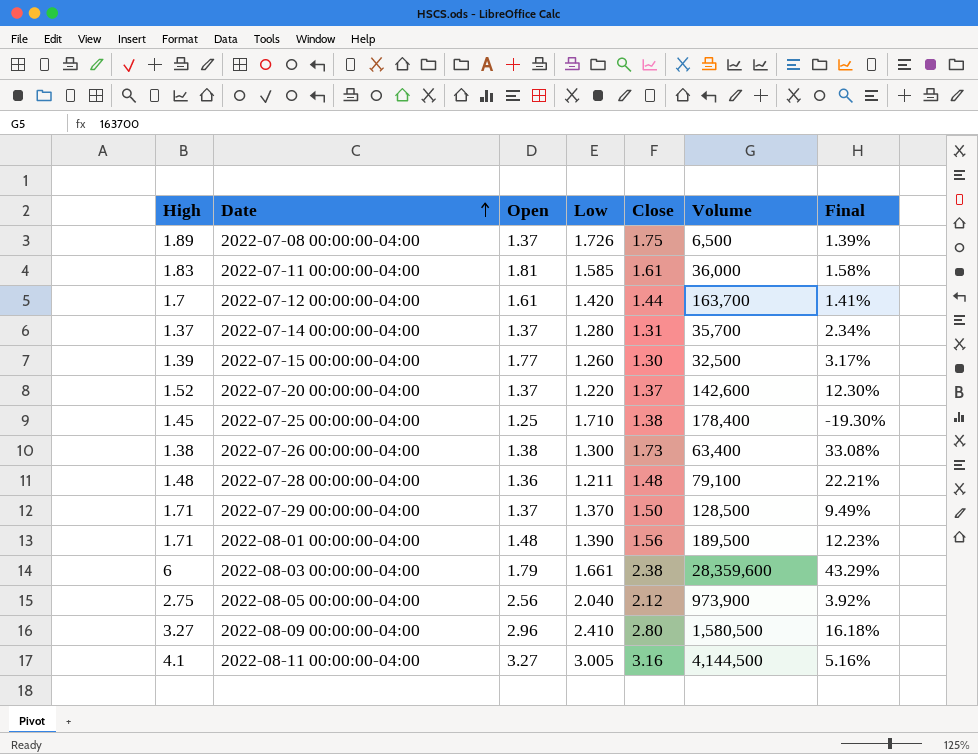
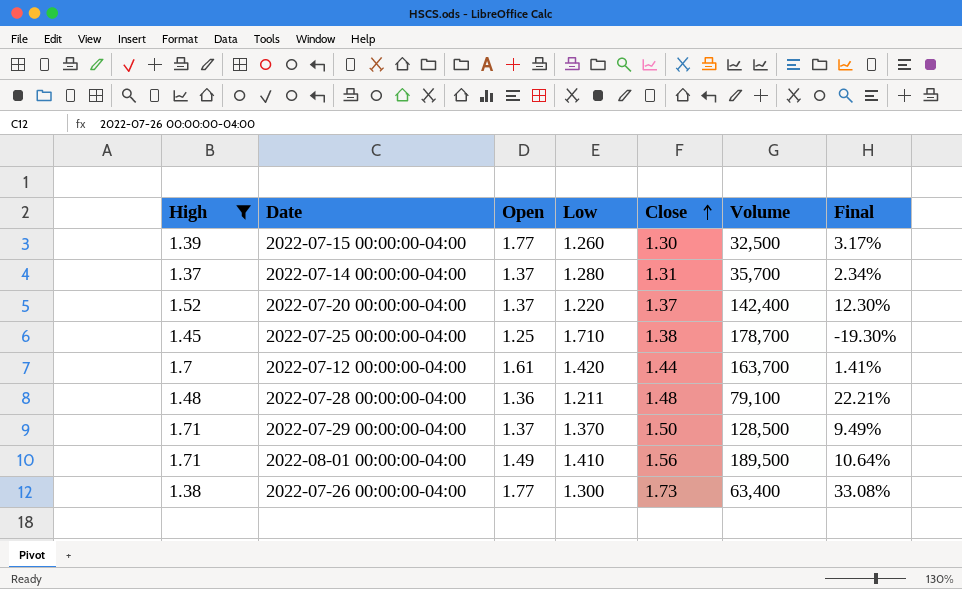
filter: none -> High <= 1.71
row order: Date ascending -> Close ascending
2022-07-20 00:00:00-04:00 | Volume: 142,600 -> 142,400
2022-07-25 00:00:00-04:00 | Volume: 178,400 -> 178,700
2022-08-01 00:00:00-04:00 | Open: 1.48 -> 1.49
2022-08-01 00:00:00-04:00 | Low: 1.390 -> 1.410
2022-08-01 00:00:00-04:00 | Final: 12.23% -> 10.64%
2022-07-26 00:00:00-04:00 | Open: 1.38 -> 1.77

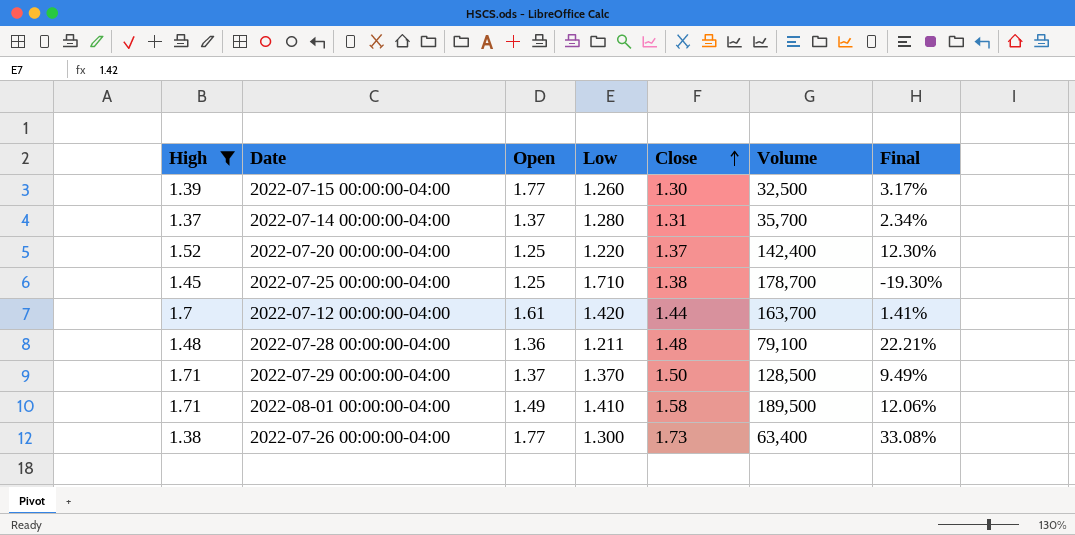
2022-07-20 00:00:00-04:00 | Open: 1.37 -> 1.25
2022-08-01 00:00:00-04:00 | Close: 1.56 -> 1.58
2022-08-01 00:00:00-04:00 | Final: 10.64% -> 12.06%

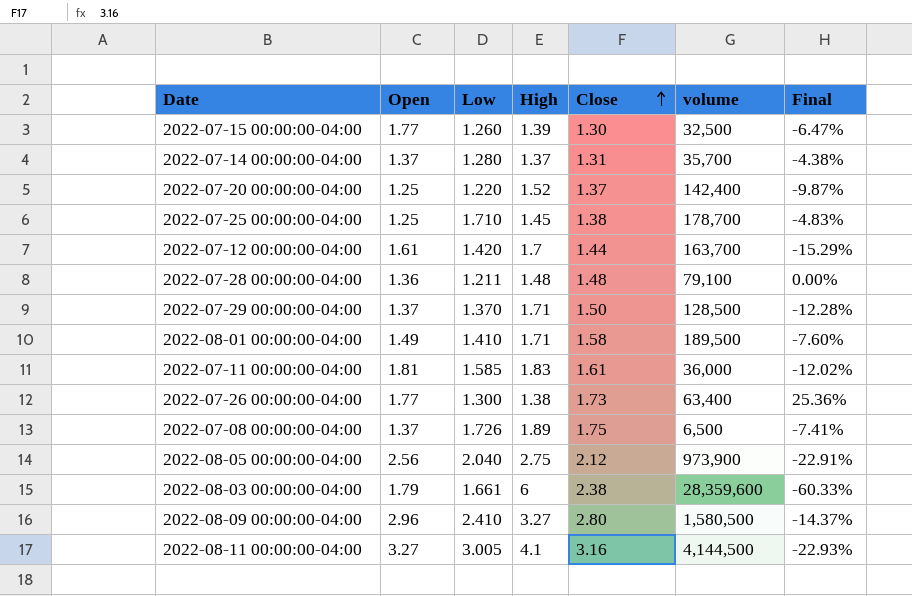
filter: High <= 1.71 -> none
column High | position: 1 -> 4
column name: Volume -> volume
column Final | formula: ([Close] - [Low]) / [Low] -> ([Close] - [High]) / [High]

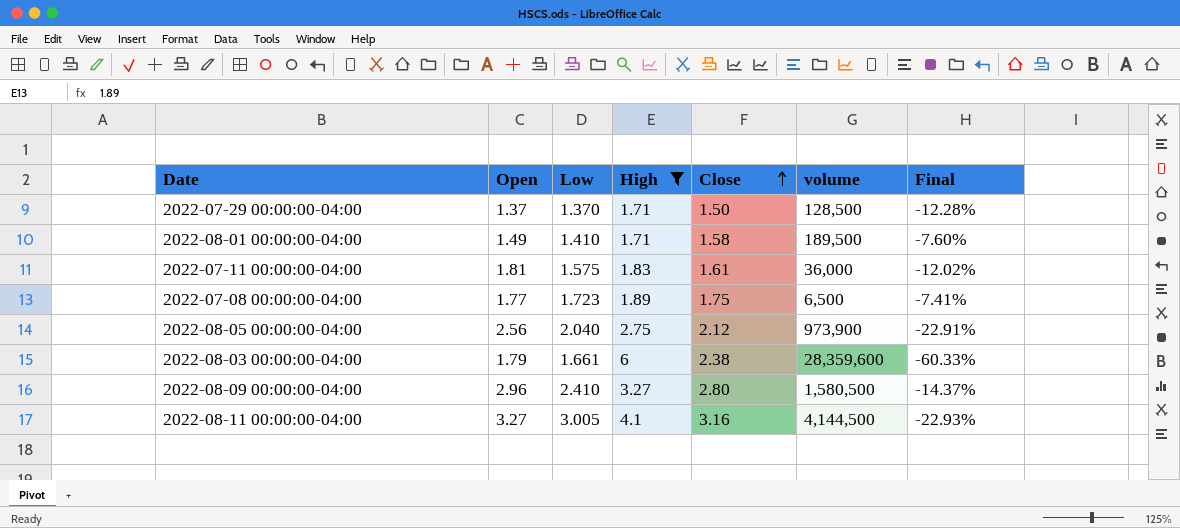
filter: none -> High >= 1.71
2022-07-11 00:00:00-04:00 | Low: 1.585 -> 1.575
2022-07-08 00:00:00-04:00 | Open: 1.37 -> 1.77
2022-07-08 00:00:00-04:00 | Low: 1.726 -> 1.723

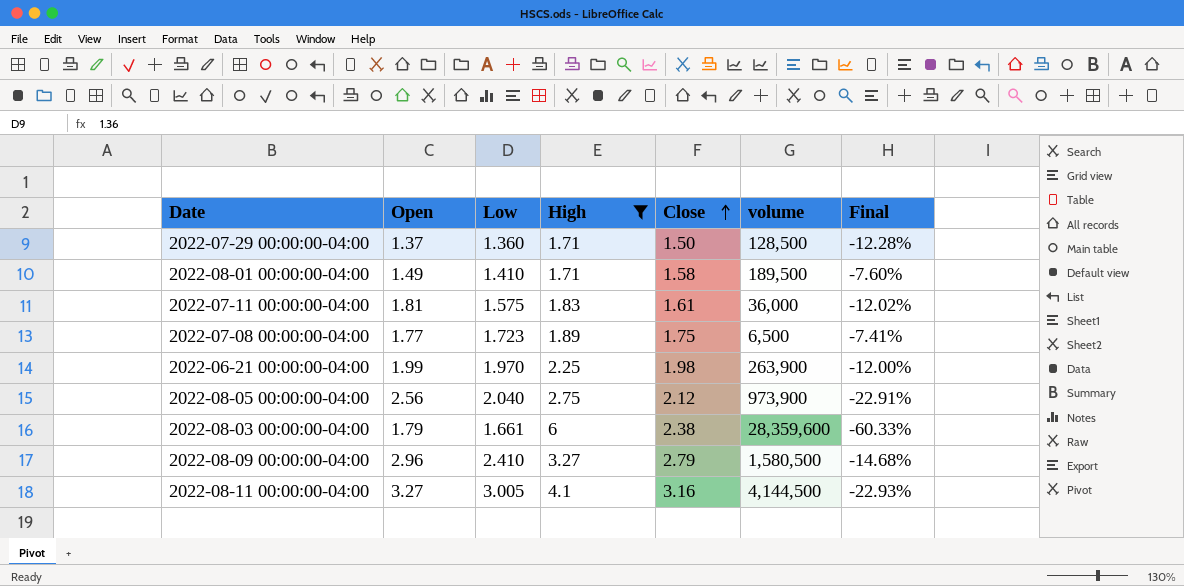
2022-07-29 00:00:00-04:00 | Low: 1.370 -> 1.360
row 2022-06-21 00:00:00-04:00: none -> 1.99 | 1.970 | 2.25 | 1.98 | 263,900 | -12.00%
2022-08-09 00:00:00-04:00 | Close: 2.80 -> 2.79
2022-08-09 00:00:00-04:00 | Final: -14.37% -> -14.68%

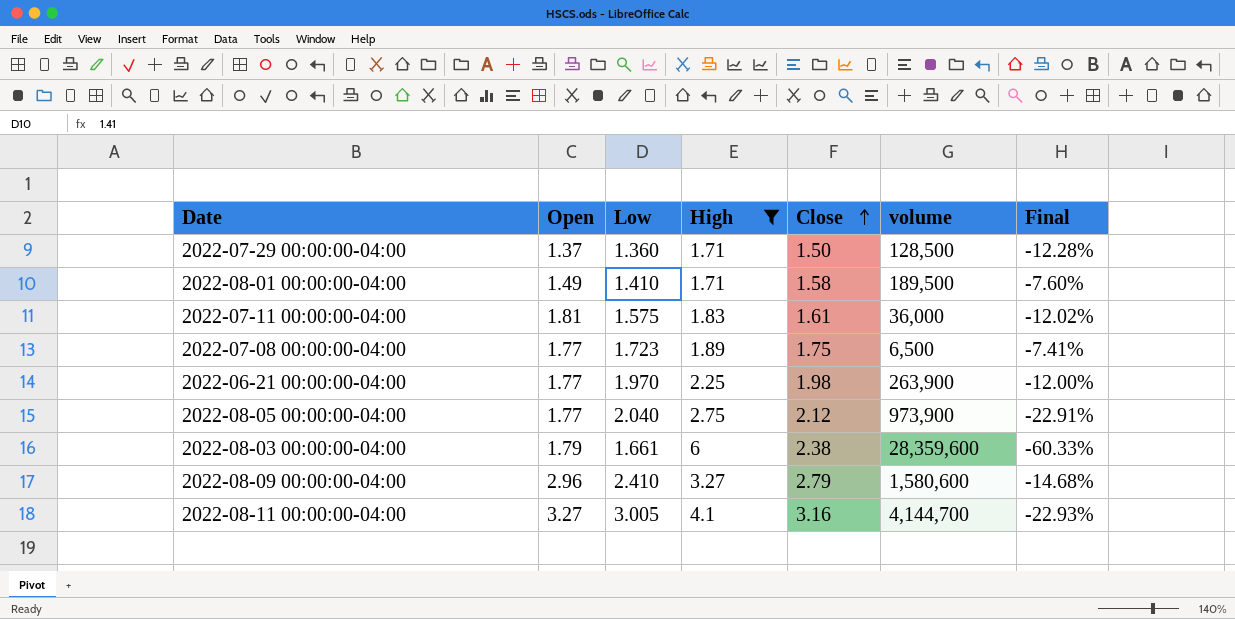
2022-06-21 00:00:00-04:00 | Open: 1.99 -> 1.77
2022-08-05 00:00:00-04:00 | Open: 2.56 -> 1.77
2022-08-09 00:00:00-04:00 | volume: 1,580,500 -> 1,580,600
2022-08-11 00:00:00-04:00 | volume: 4,144,500 -> 4,144,700

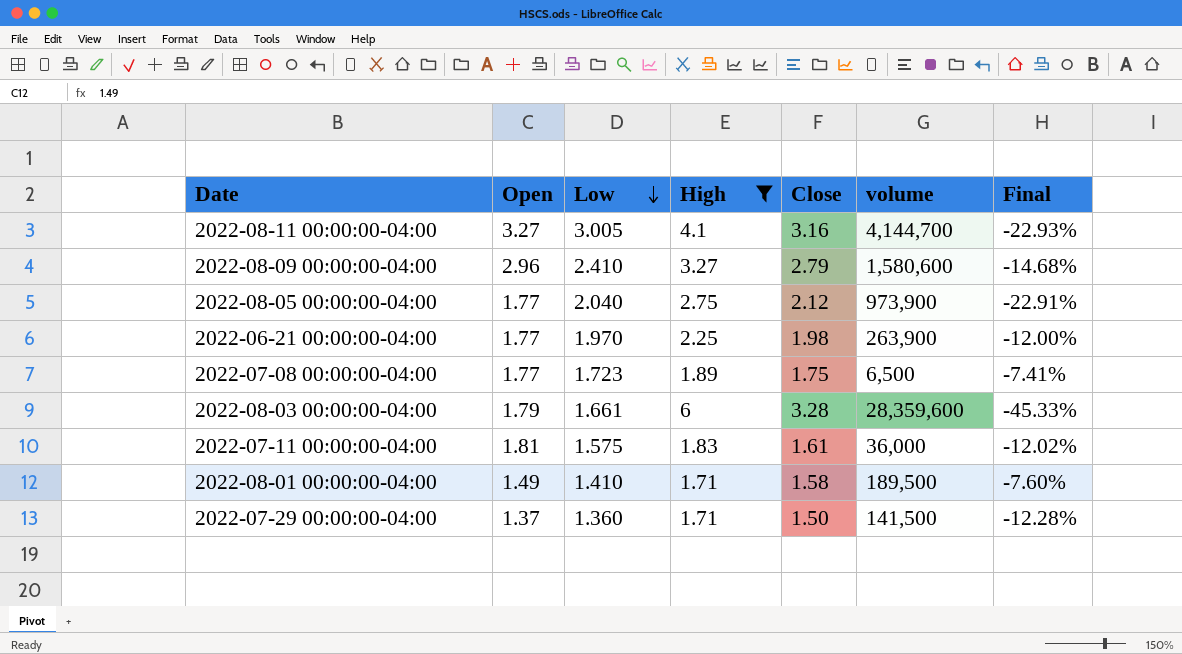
row order: Close ascending -> Low descending
2022-08-03 00:00:00-04:00 | Close: 2.38 -> 3.28
2022-08-03 00:00:00-04:00 | Final: -60.33% -> -45.33%
2022-07-29 00:00:00-04:00 | volume: 128,500 -> 141,500

